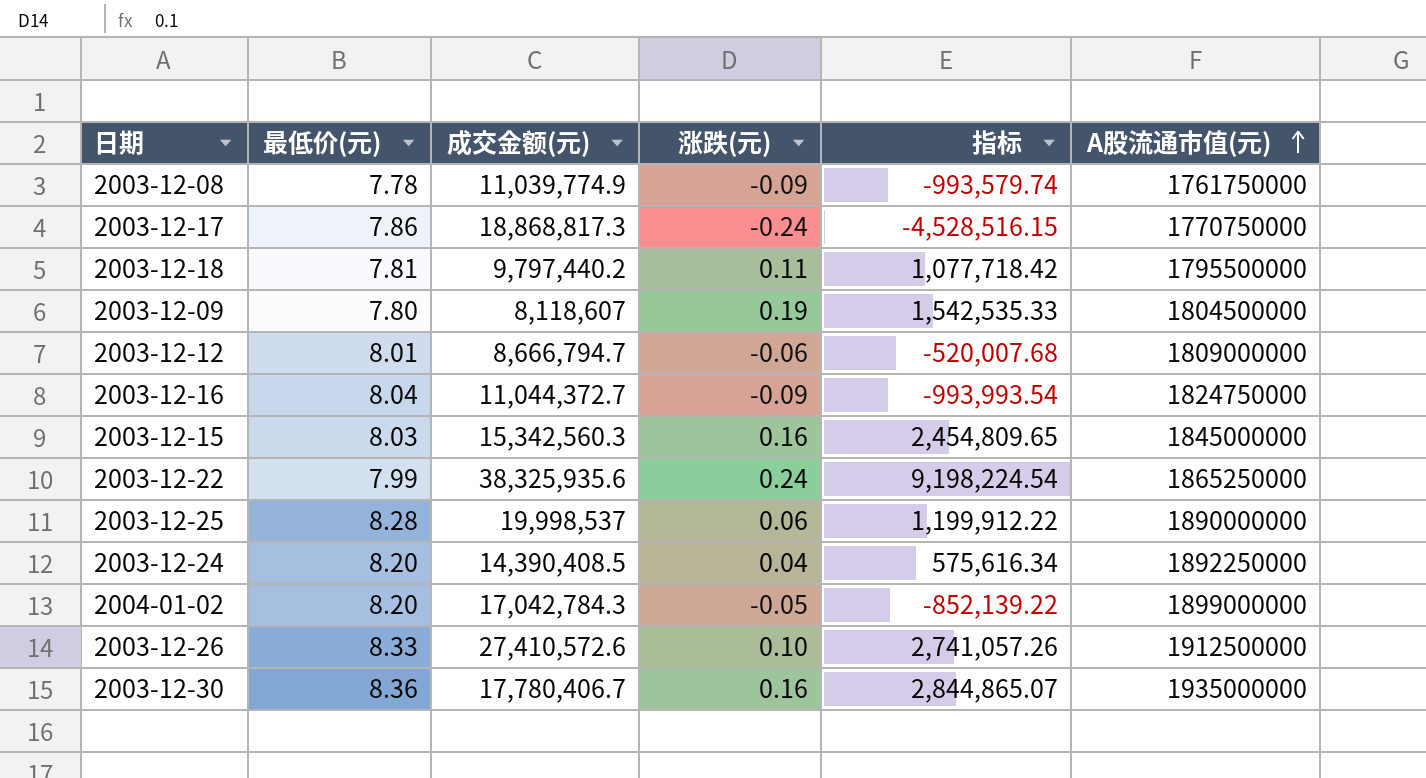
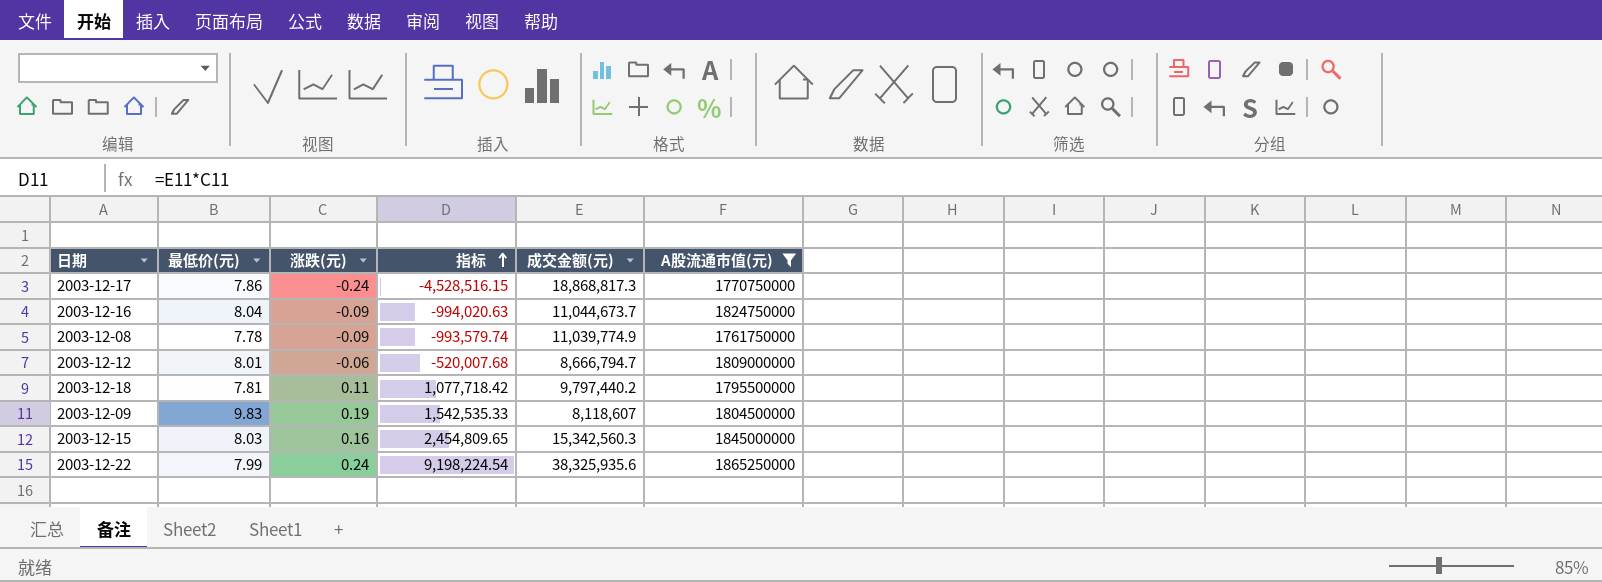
filter: none -> A股流通市值(元) <= 1865250000
row order: A股流通市值(元) ascending -> 指标 ascending
column 成交金额(元) | position: 3 -> 5
2003-12-16 | 指标: -993,993.54 -> -994,020.63
2003-12-16 | 成交金额(元): 11,044,372.7 -> 11,044,673.7
2003-12-09 | 最低价(元): 7.80 -> 9.83

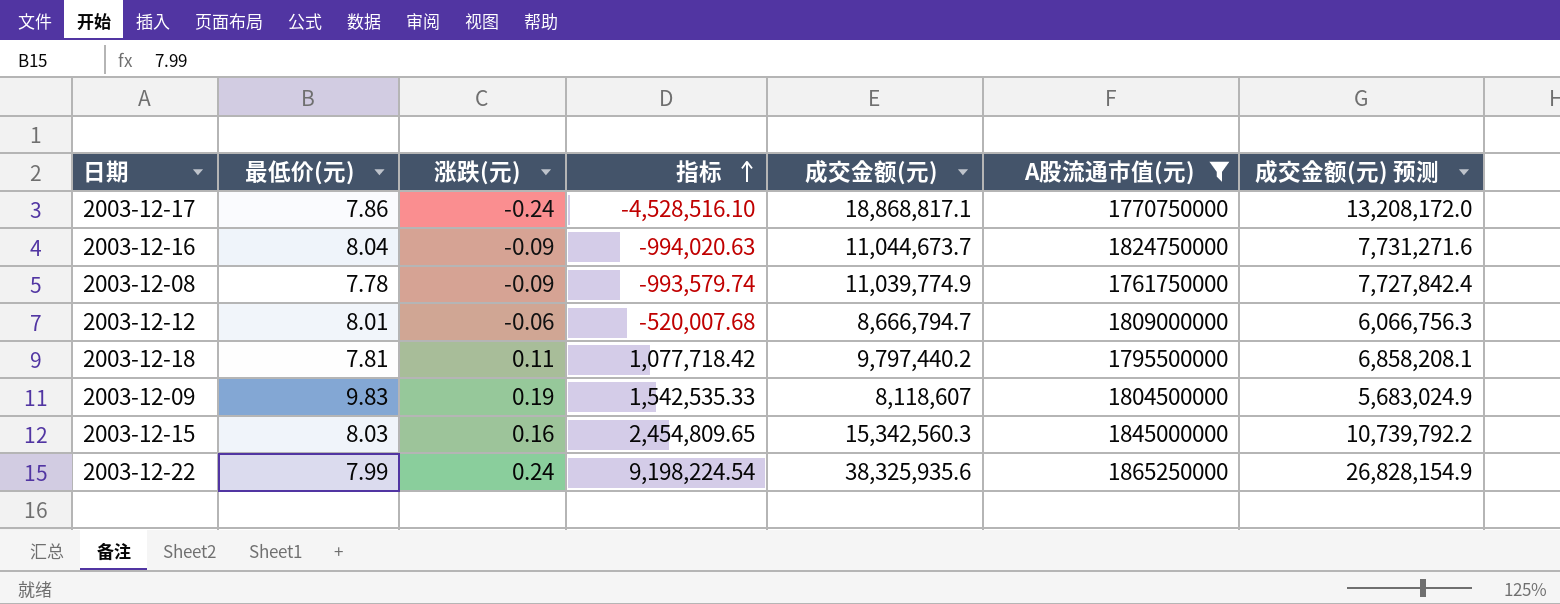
column 成交金额(元) 预测 | formula: none -> [成交金额(元)] * 0.7
2003-12-17 | 指标: -4,528,516.15 -> -4,528,516.10
2003-12-17 | 成交金额(元): 18,868,817.3 -> 18,868,817.1

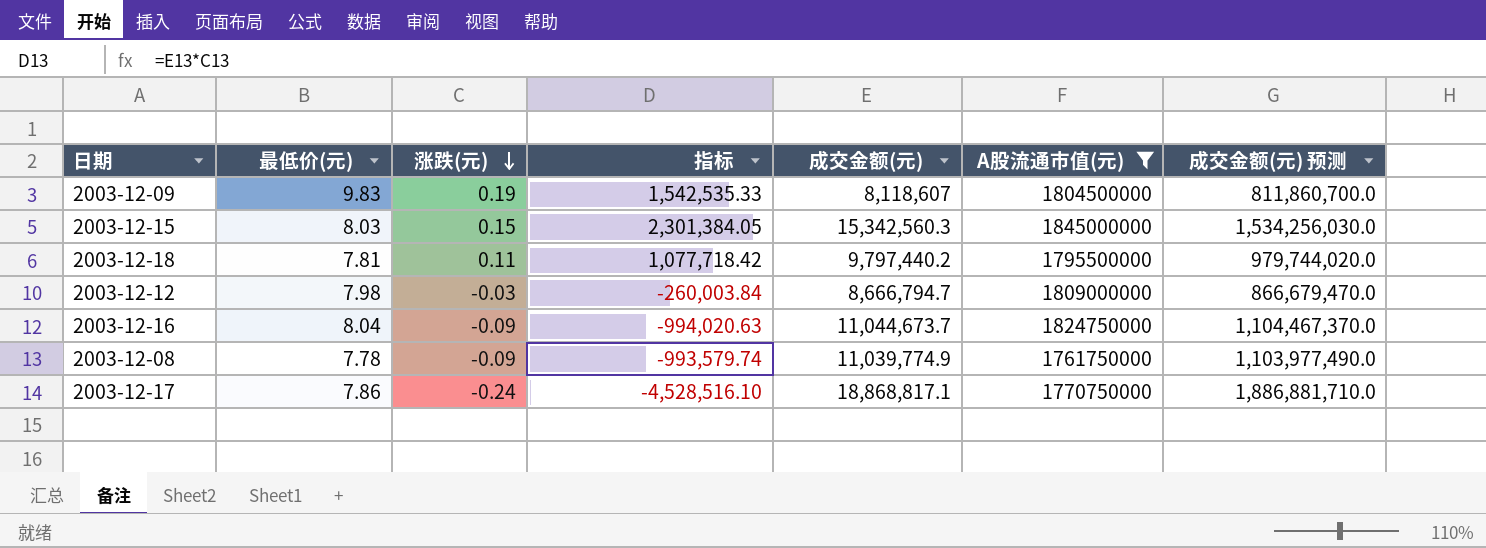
row order: 指标 ascending -> 涨跌(元) descending
column 成交金额(元) 预测 | formula: [成交金额(元)] * 0.7 -> [成交金额(元)] * 100
row 2003-12-22: 7.99 | 0.24 | 9,198,224.54 | 38,325,935.6 | 1865250000 | 26,828,154.9 -> none
2003-12-15 | 涨跌(元): 0.16 -> 0.15
2003-12-15 | 指标: 2,454,809.65 -> 2,301,384.05
2003-12-12 | 最低价(元): 8.01 -> 7.98
2003-12-12 | 涨跌(元): -0.06 -> -0.03
2003-12-12 | 指标: -520,007.68 -> -260,003.84

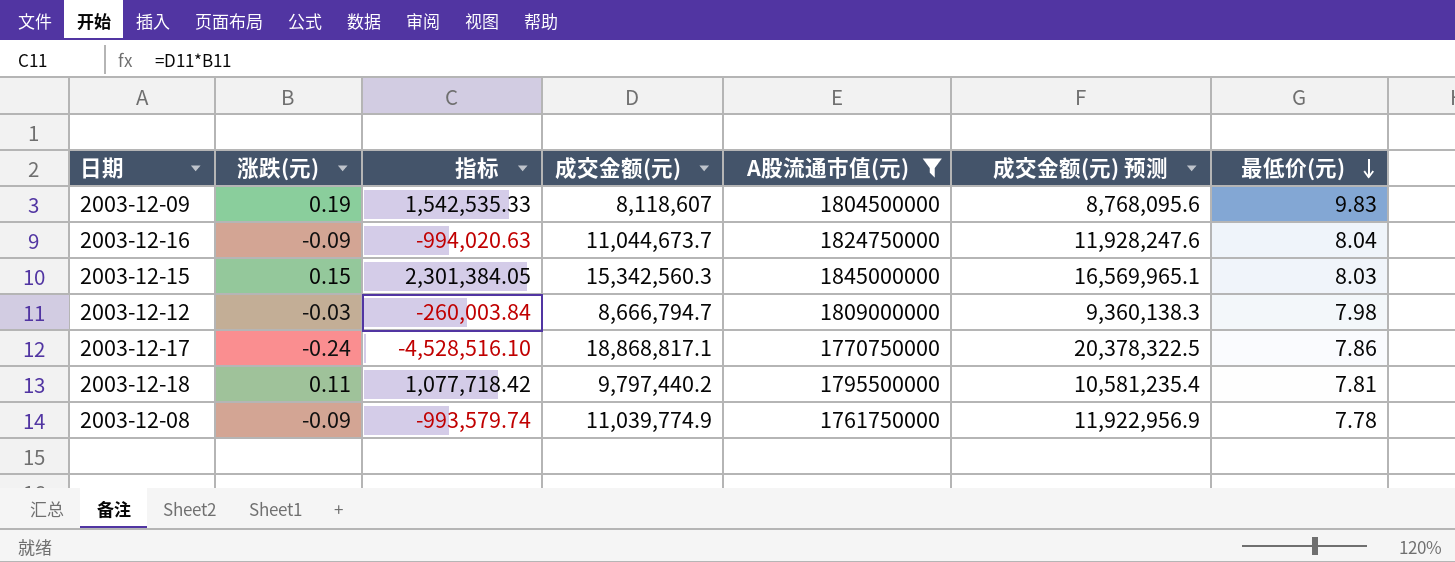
row order: 涨跌(元) descending -> 最低价(元) descending
column 成交金额(元) 预测 | formula: [成交金额(元)] * 100 -> [成交金额(元)] * 1.08
column 最低价(元) | position: 2 -> 7

